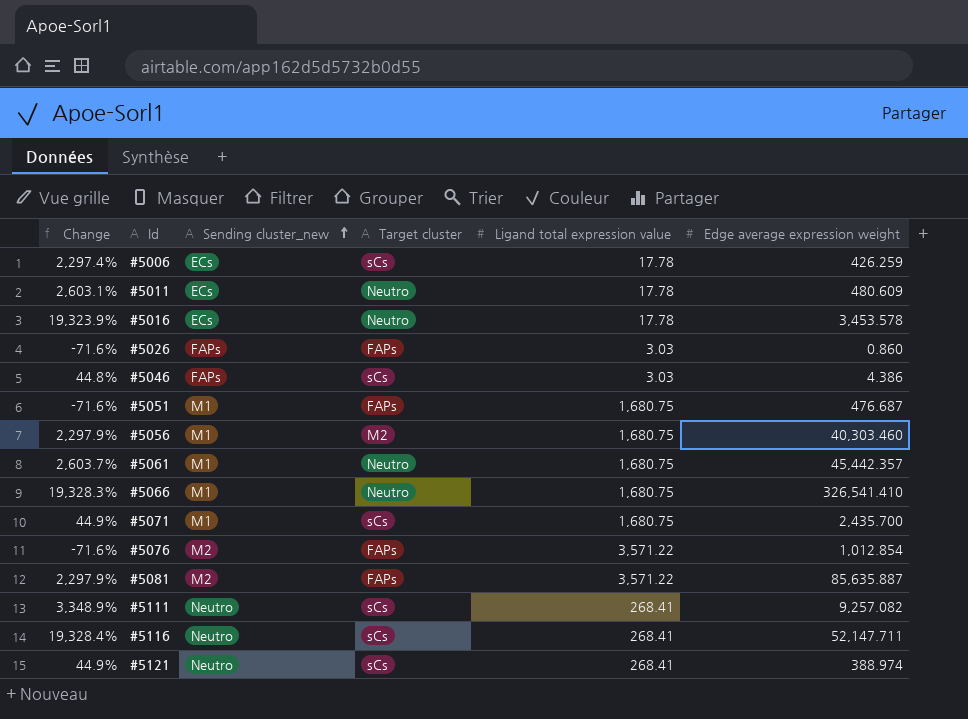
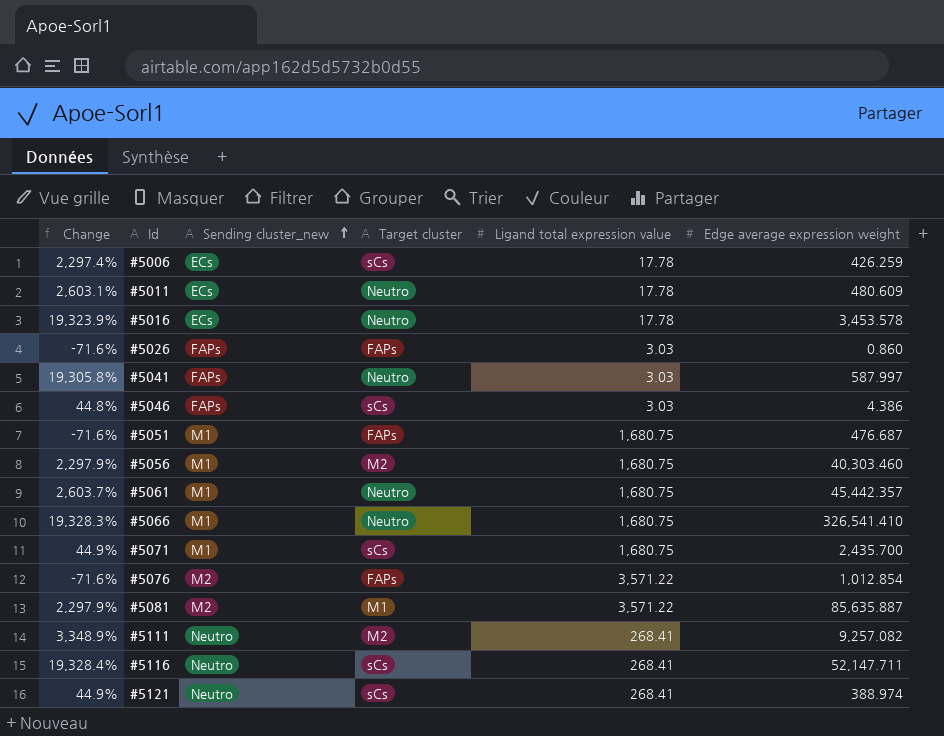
row #5041: none -> 19,305.8% | FAPs | Neutro | 3.03 | 587.997
#5081 | Target cluster: FAPs -> M1
#5111 | Target cluster: sCs -> M2

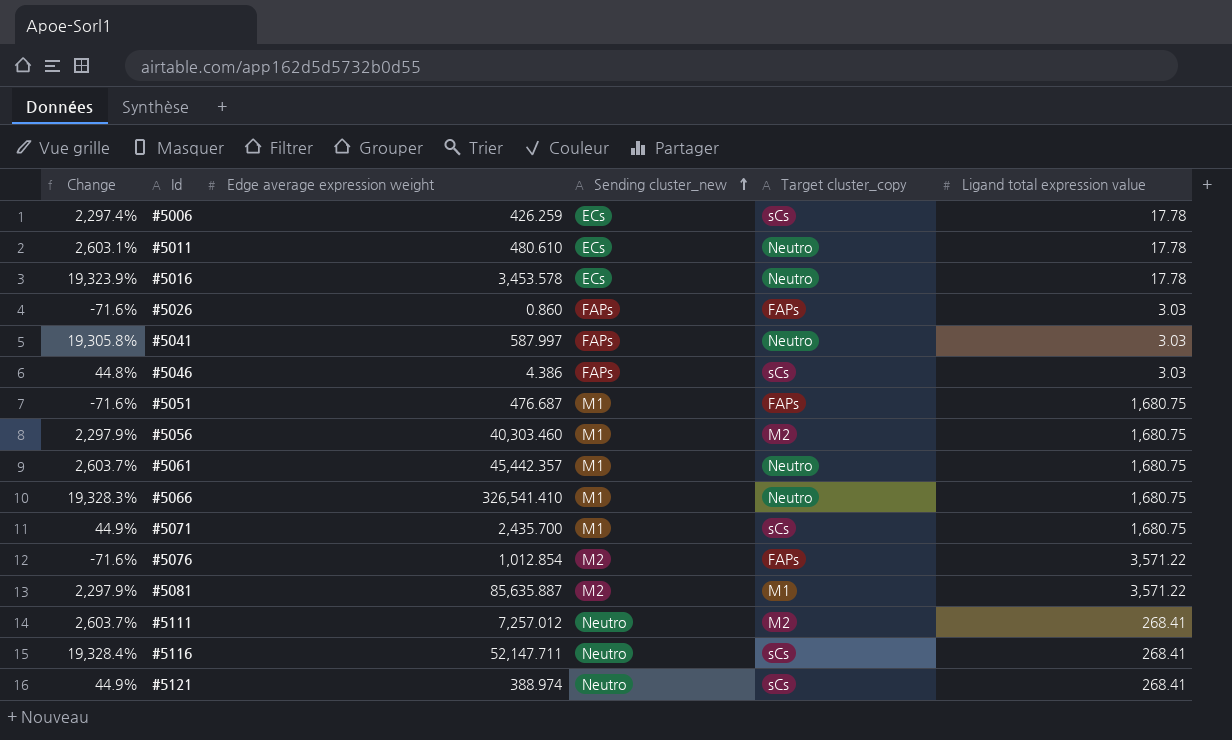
column Edge average expression weight | position: 6 -> 3
column name: Target cluster -> Target cluster_copy
#5011 | Edge average expression weight: 480.609 -> 480.610
#5111 | Change: 3,348.9% -> 2,603.7%
#5111 | Edge average expression weight: 9,257.082 -> 7,257.012

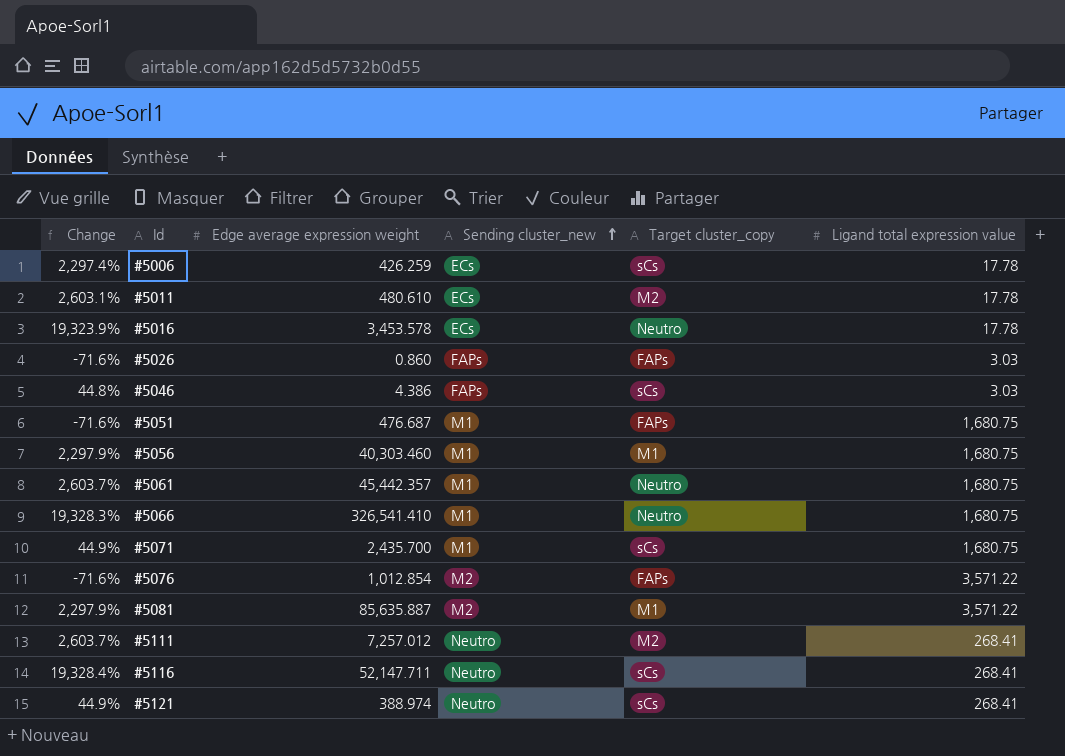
row #5041: 19,305.8% | 587.997 | FAPs | Neutro | 3.03 -> none
#5011 | Target cluster_copy: Neutro -> M2
#5056 | Target cluster_copy: M2 -> M1

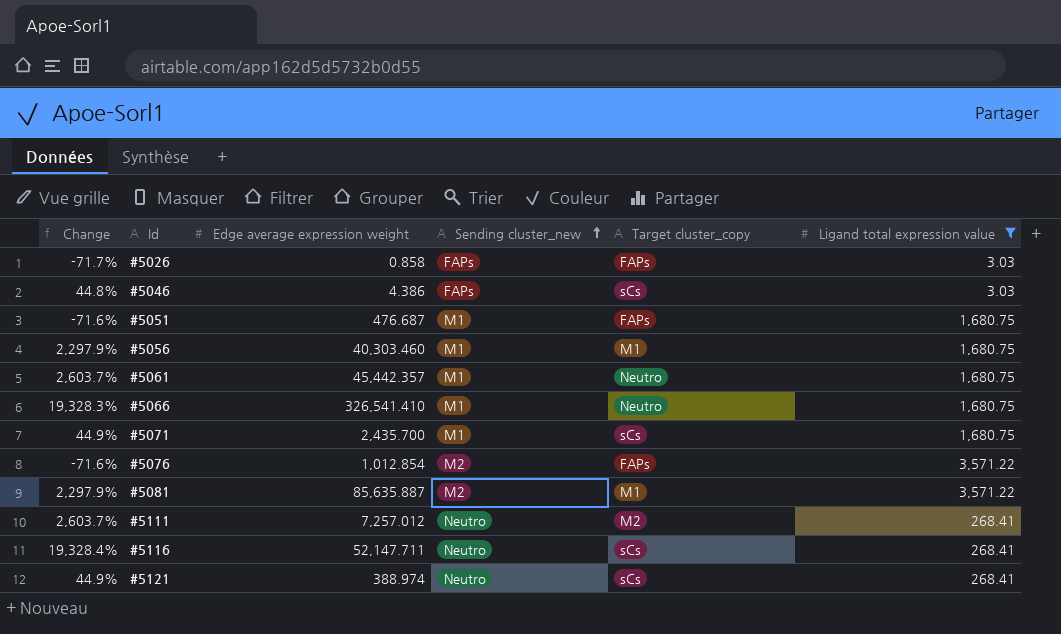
filter: none -> Ligand total expression value != 17.78
#5026 | Change: -71.6% -> -71.7%
#5026 | Edge average expression weight: 0.860 -> 0.858

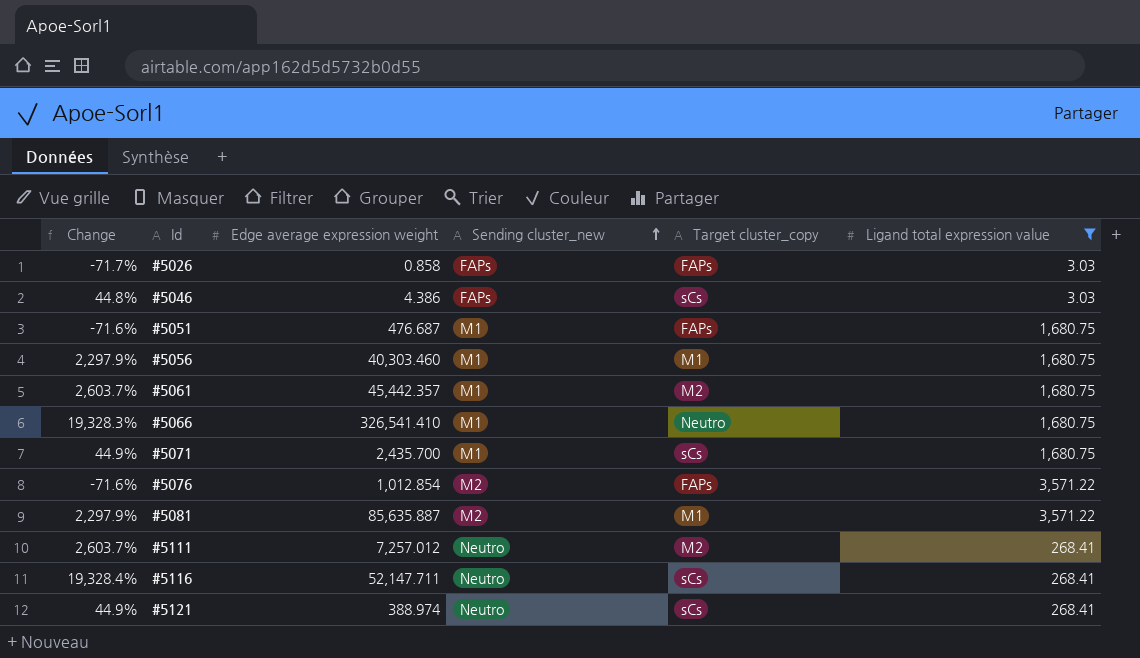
#5061 | Target cluster_copy: Neutro -> M2

